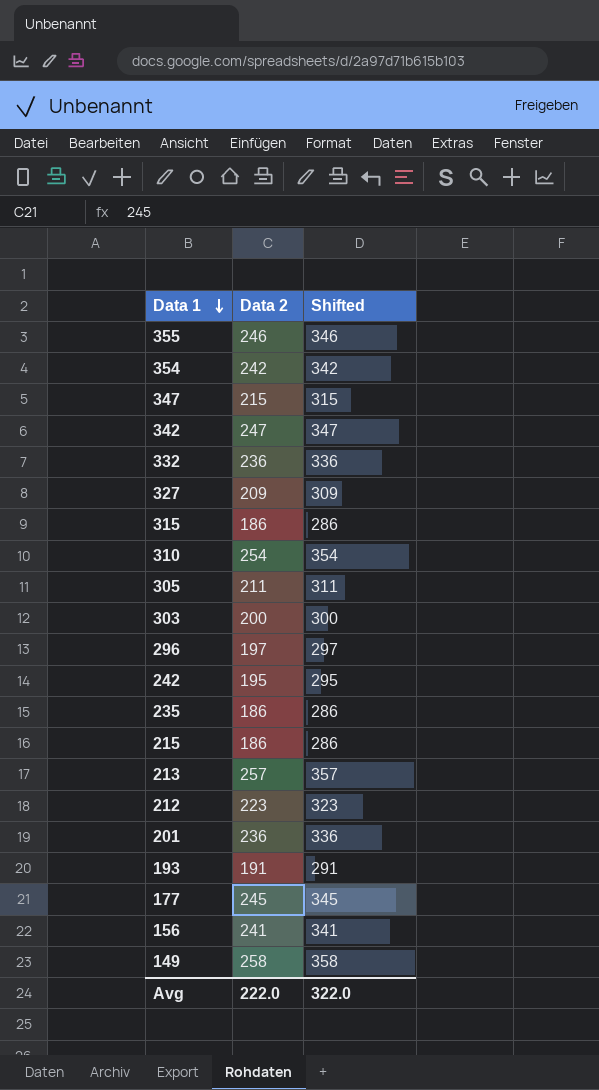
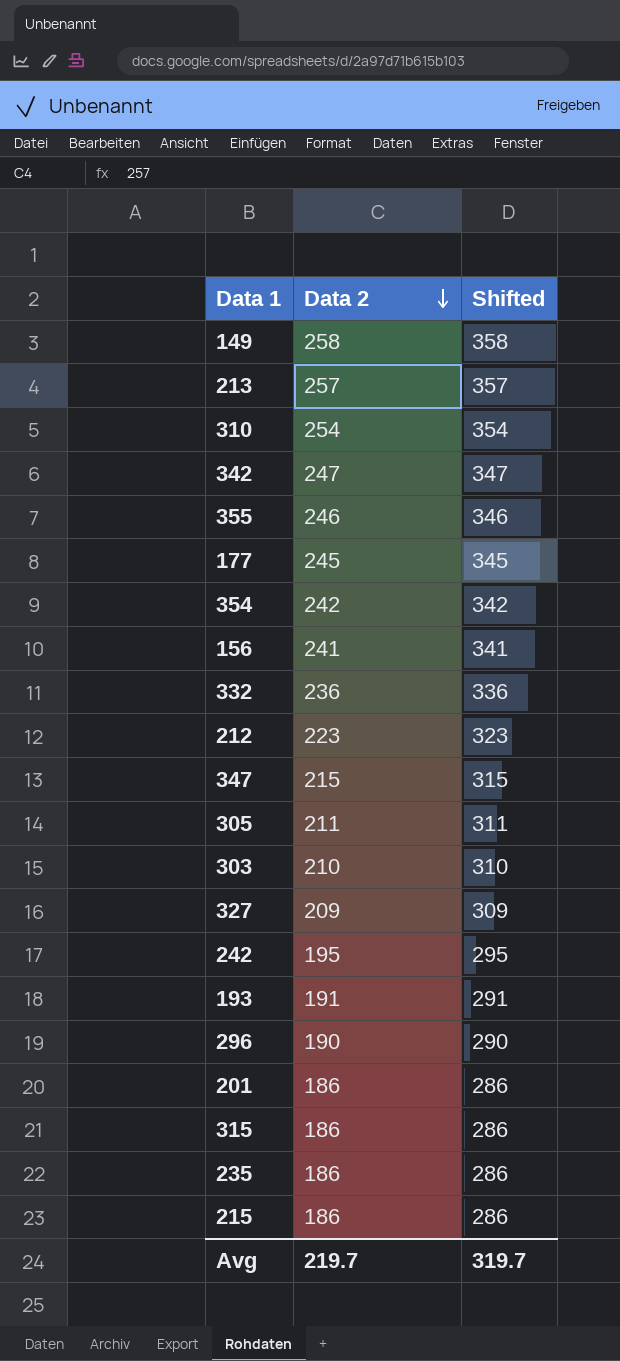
row order: Data 1 descending -> Data 2 descending
303 | Data 2: 200 -> 210
303 | Shifted: 300 -> 310
296 | Data 2: 197 -> 190
296 | Shifted: 297 -> 290
201 | Data 2: 236 -> 186
201 | Shifted: 336 -> 286
Avg | Data 2: 222.0 -> 219.7
Avg | Shifted: 322.0 -> 319.7

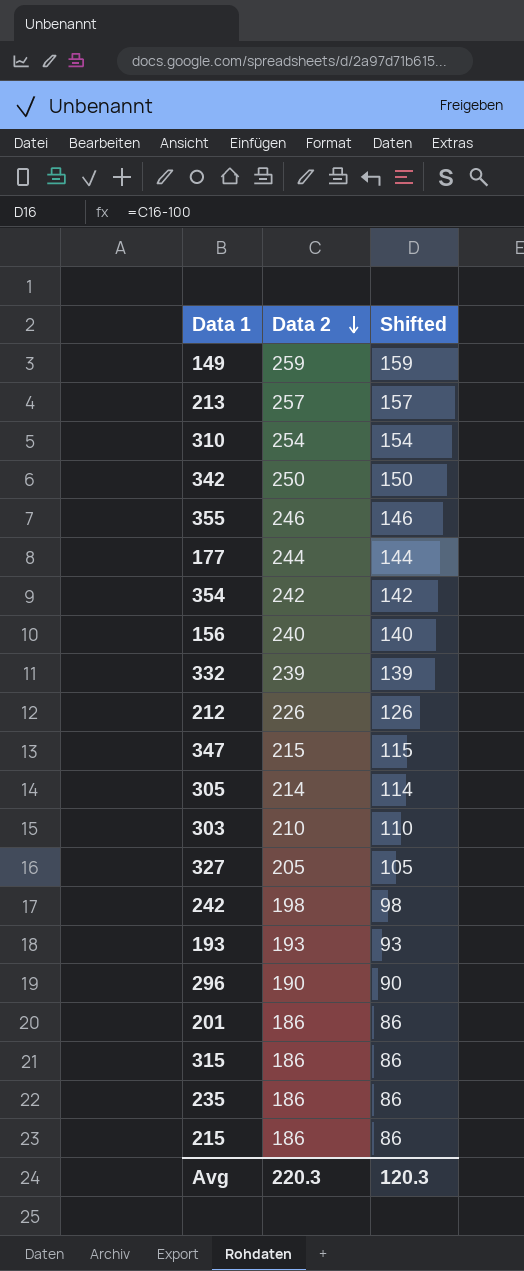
column Shifted | formula: [Data 2] + 100 -> [Data 2] - 100
149 | Data 2: 258 -> 259
342 | Data 2: 247 -> 250
177 | Data 2: 245 -> 244
156 | Data 2: 241 -> 240
332 | Data 2: 236 -> 239
212 | Data 2: 223 -> 226
305 | Data 2: 211 -> 214
327 | Data 2: 209 -> 205
242 | Data 2: 195 -> 198
193 | Data 2: 191 -> 193
Avg | Data 2: 219.7 -> 220.3
Avg | Shifted: 319.7 -> 120.3

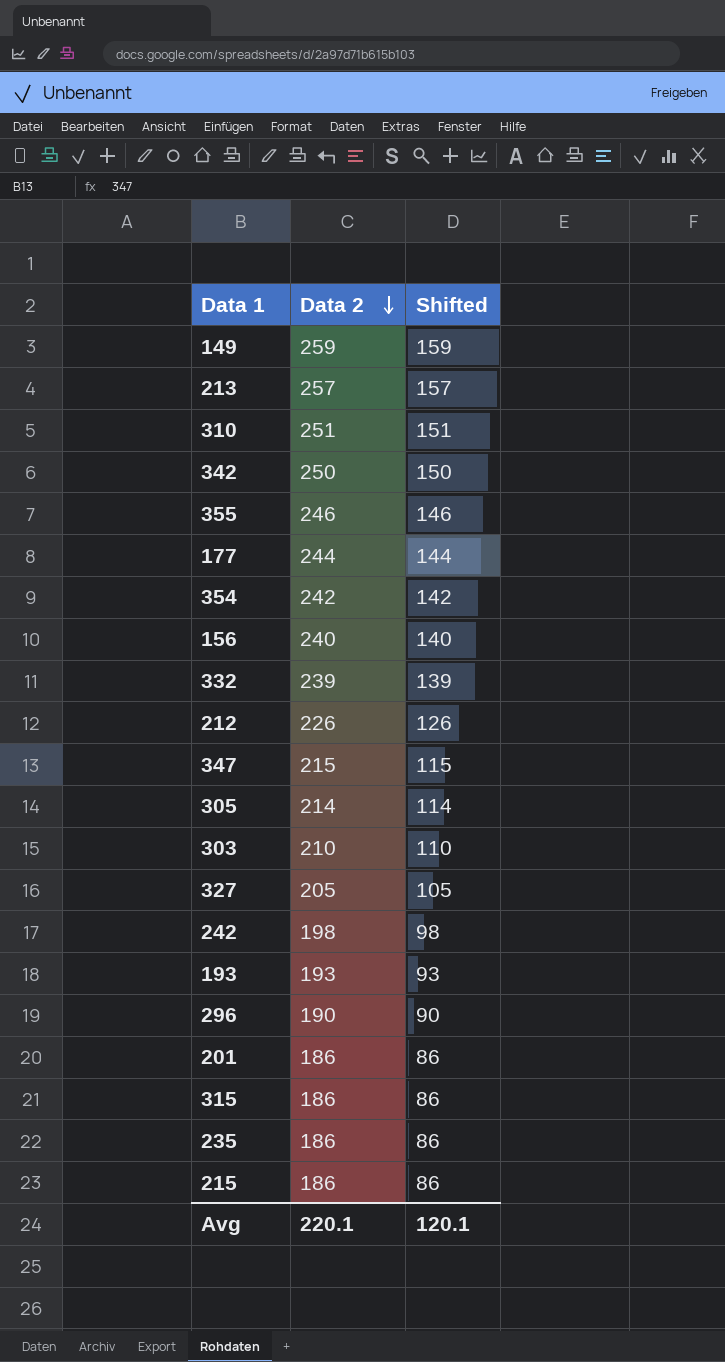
310 | Data 2: 254 -> 251
310 | Shifted: 154 -> 151
Avg | Data 2: 220.3 -> 220.1
Avg | Shifted: 120.3 -> 120.1

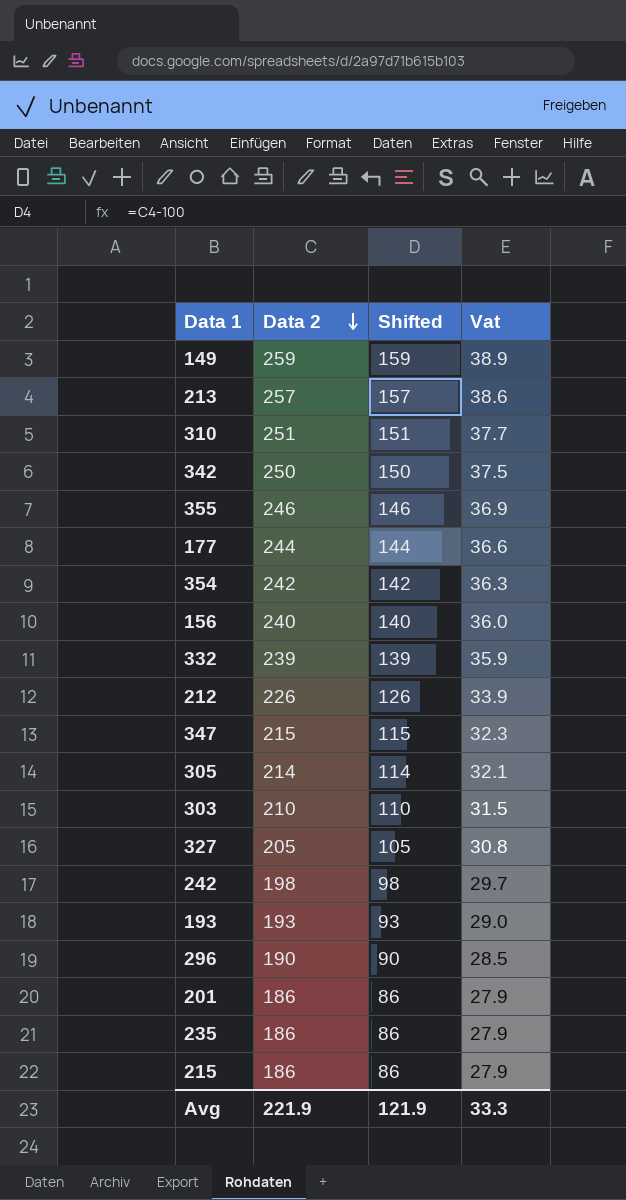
column Vat | formula: none -> [Data 2] * 0.15
row 315: 186 | 86 -> none
Avg | Data 2: 220.1 -> 221.9
Avg | Shifted: 120.1 -> 121.9

